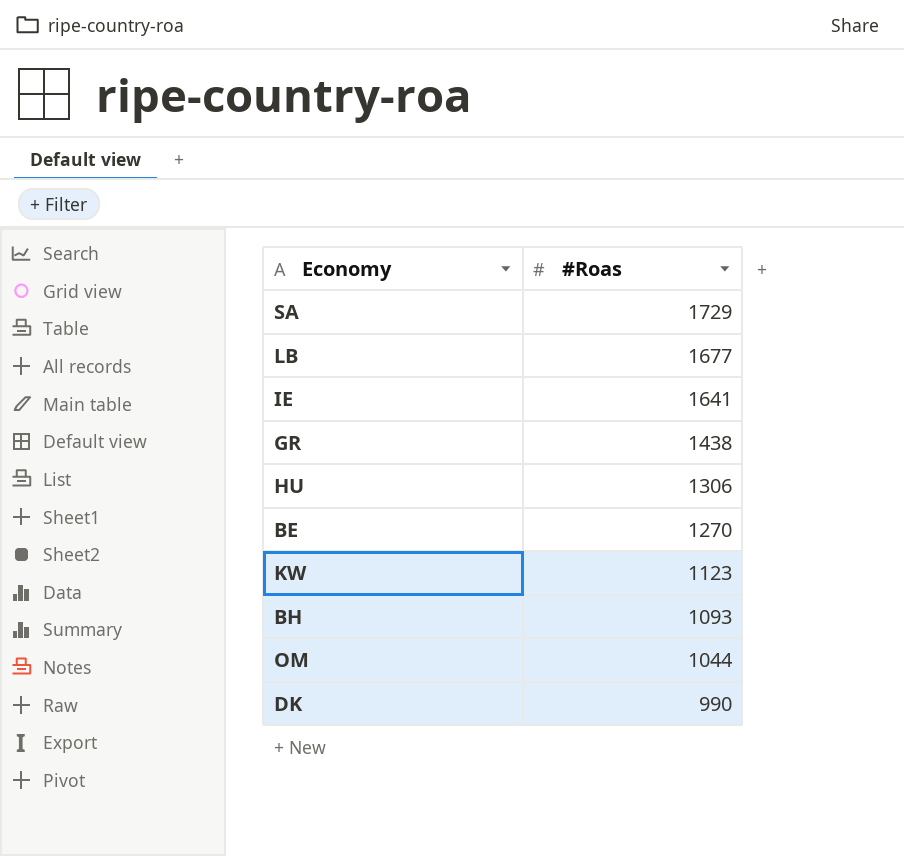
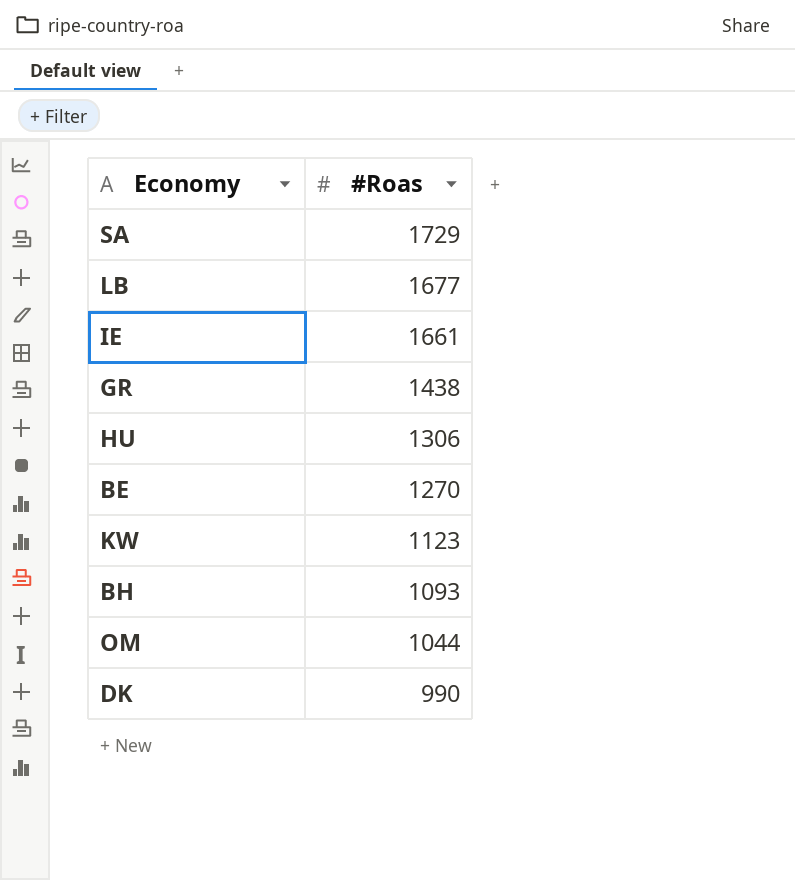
IE | #Roas: 1641 -> 1661

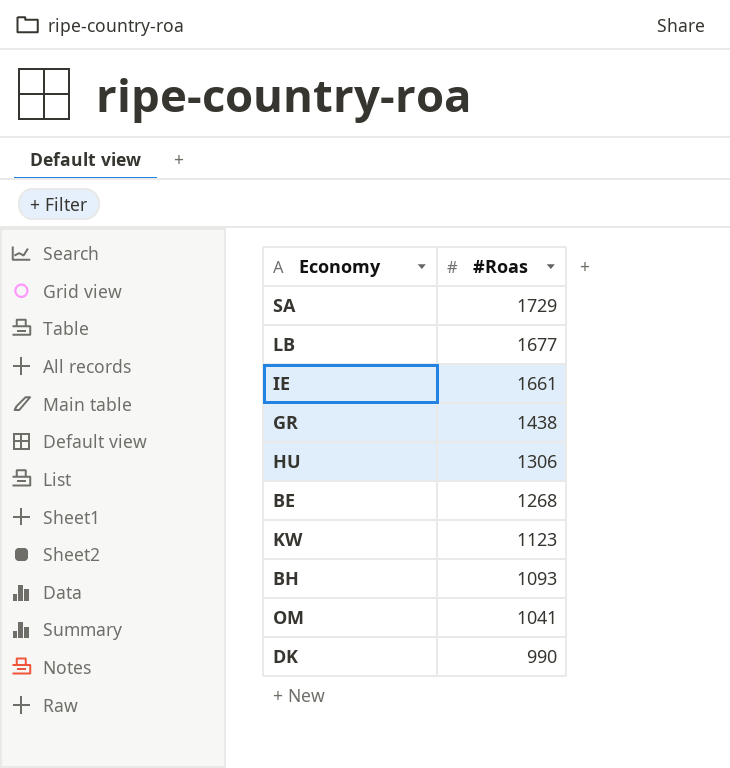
BE | #Roas: 1270 -> 1268
OM | #Roas: 1044 -> 1041

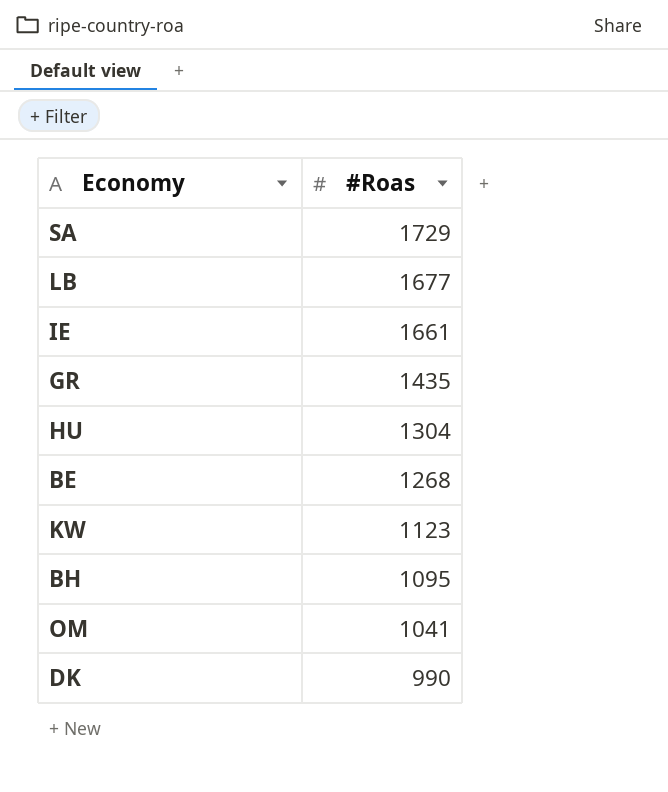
GR | #Roas: 1438 -> 1435
HU | #Roas: 1306 -> 1304
BH | #Roas: 1093 -> 1095

